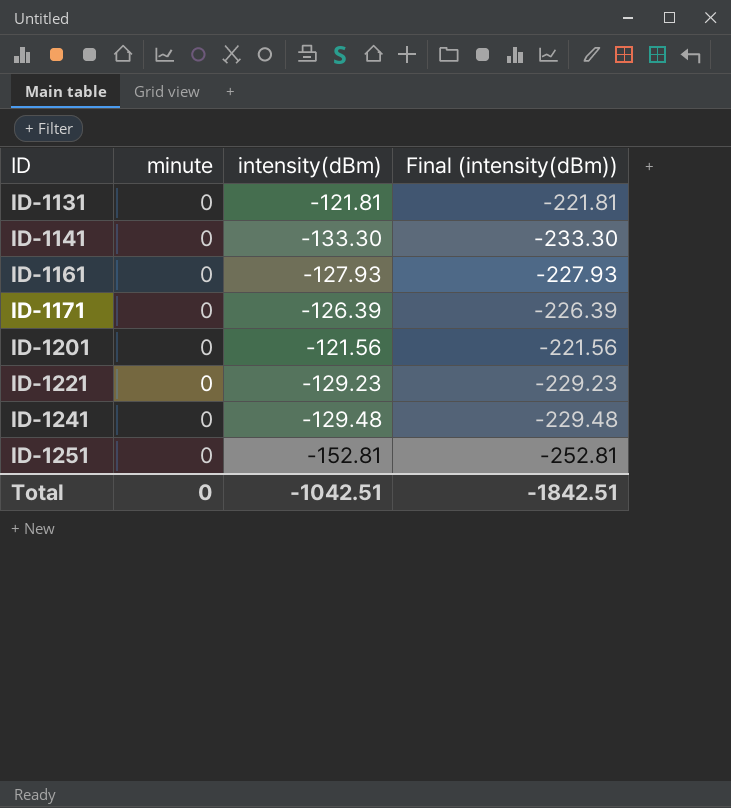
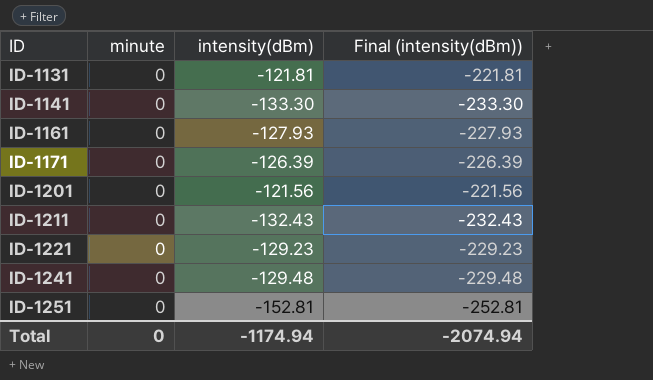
row ID-1211: none -> 0 | -132.43 | -232.43
Total | intensity(dBm): -1042.51 -> -1174.94
Total | Final (intensity(dBm)): -1842.51 -> -2074.94

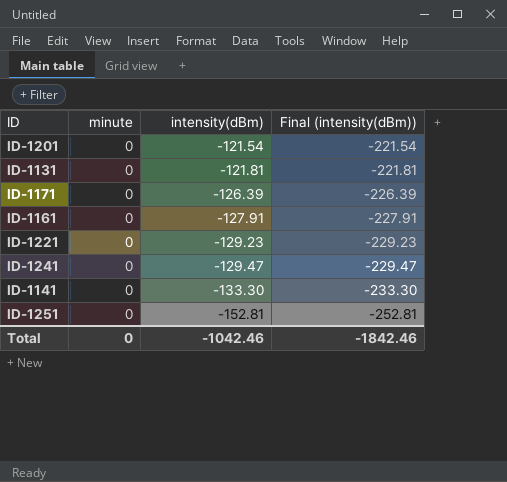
row order: ID ascending -> intensity(dBm) descending
row ID-1211: 0 | -132.43 | -232.43 -> none
ID-1201 | intensity(dBm): -121.56 -> -121.54
ID-1201 | Final (intensity(dBm)): -221.56 -> -221.54
ID-1161 | intensity(dBm): -127.93 -> -127.91
ID-1161 | Final (intensity(dBm)): -227.93 -> -227.91
ID-1241 | intensity(dBm): -129.48 -> -129.47
ID-1241 | Final (intensity(dBm)): -229.48 -> -229.47
Total | intensity(dBm): -1174.94 -> -1042.46
Total | Final (intensity(dBm)): -2074.94 -> -1842.46

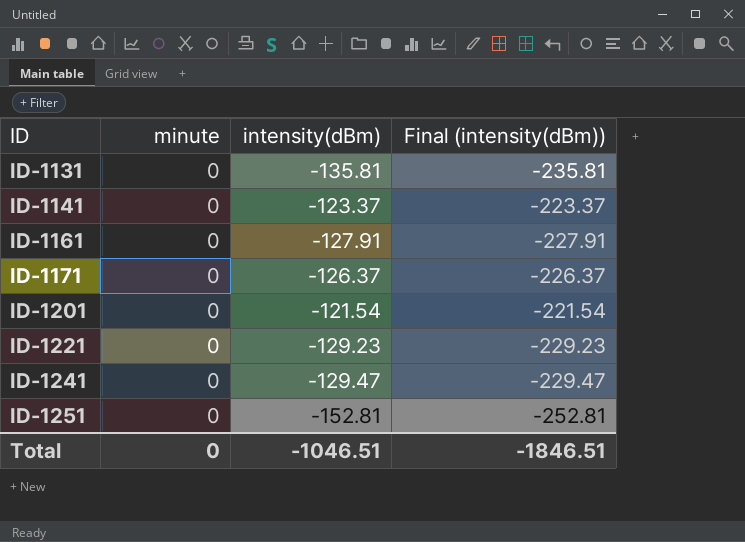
row order: intensity(dBm) descending -> ID ascending
ID-1131 | intensity(dBm): -121.81 -> -135.81
ID-1131 | Final (intensity(dBm)): -221.81 -> -235.81
ID-1141 | intensity(dBm): -133.30 -> -123.37
ID-1141 | Final (intensity(dBm)): -233.30 -> -223.37
ID-1171 | intensity(dBm): -126.39 -> -126.37
ID-1171 | Final (intensity(dBm)): -226.39 -> -226.37
Total | intensity(dBm): -1042.46 -> -1046.51
Total | Final (intensity(dBm)): -1842.46 -> -1846.51

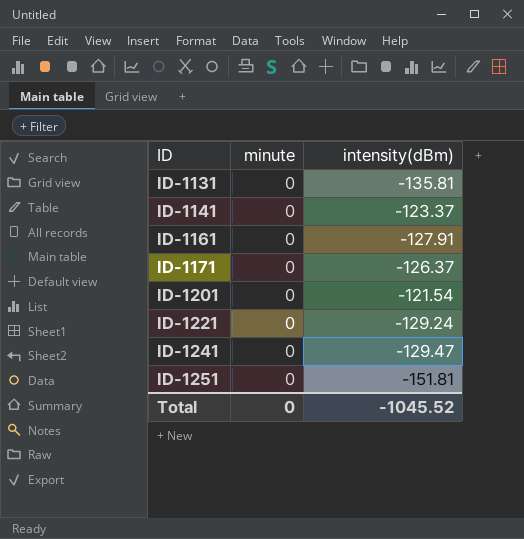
column Final (intensity(dBm)) | formula: [intensity(dBm)] - 100 -> none
ID-1221 | intensity(dBm): -129.23 -> -129.24
ID-1251 | intensity(dBm): -152.81 -> -151.81
Total | intensity(dBm): -1046.51 -> -1045.52

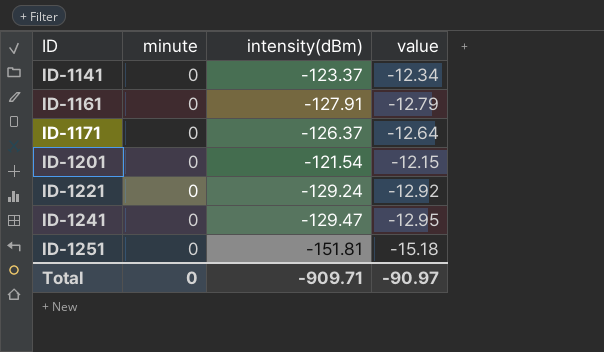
column value | formula: none -> [intensity(dBm)] * 0.1
row ID-1131: 0 | -135.81 -> none
Total | intensity(dBm): -1045.52 -> -909.71

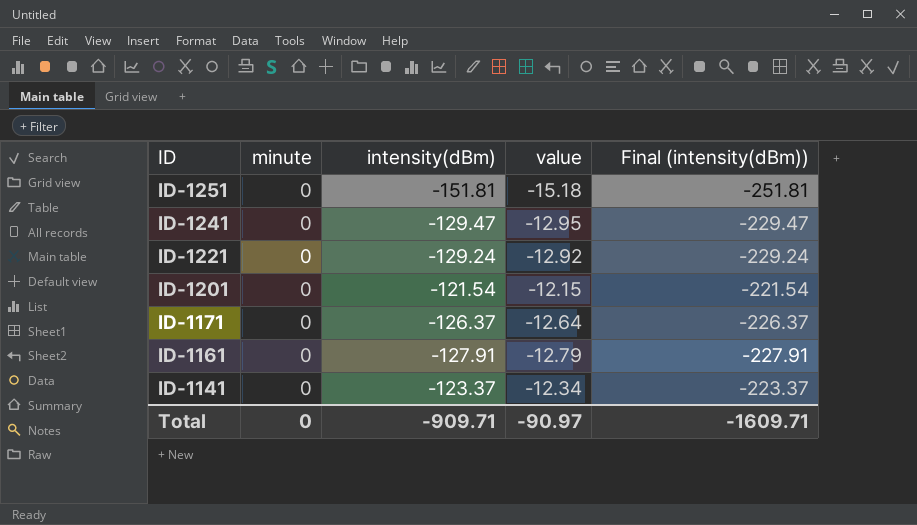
row order: ID ascending -> ID descending
column Final (intensity(dBm)) | formula: none -> [intensity(dBm)] - 100

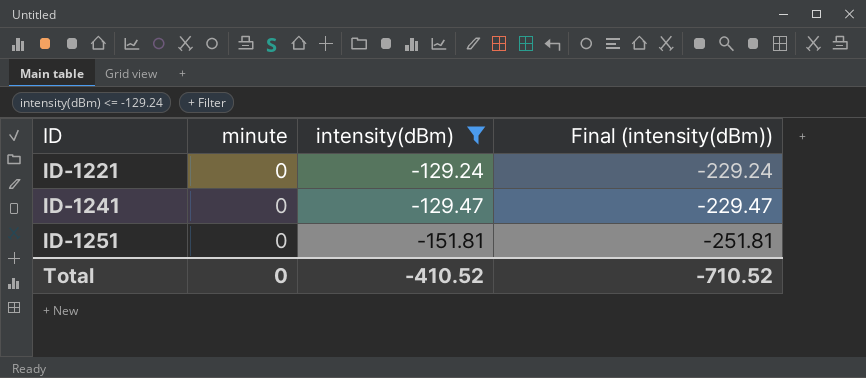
filter: none -> intensity(dBm) <= -129.24
row order: ID descending -> ID ascending
column value | formula: [intensity(dBm)] * 0.1 -> none
Total | intensity(dBm): -909.71 -> -410.52
Total | Final (intensity(dBm)): -1609.71 -> -710.52

